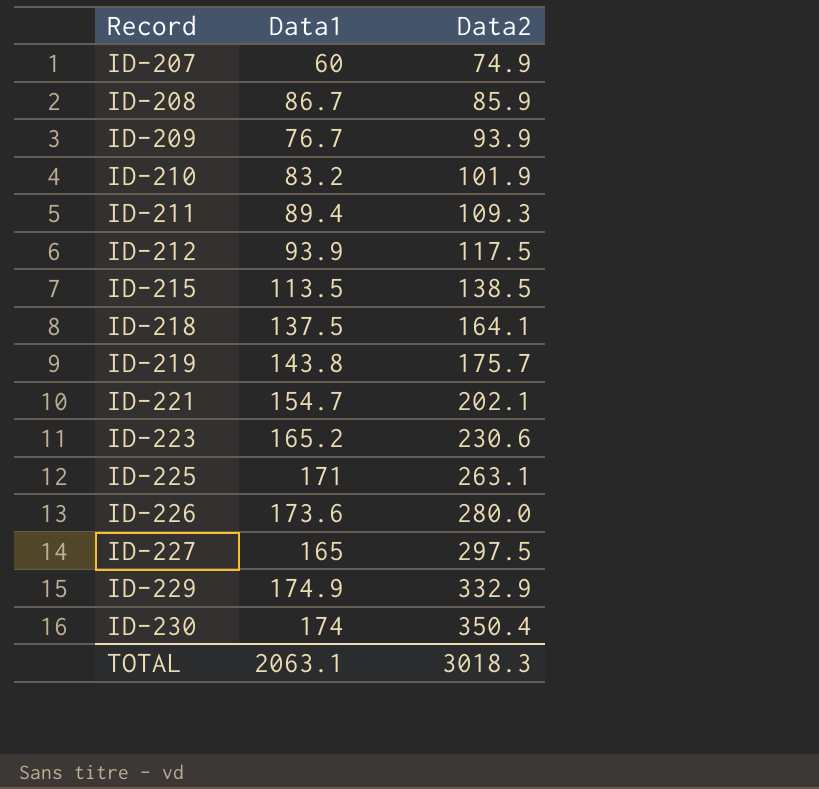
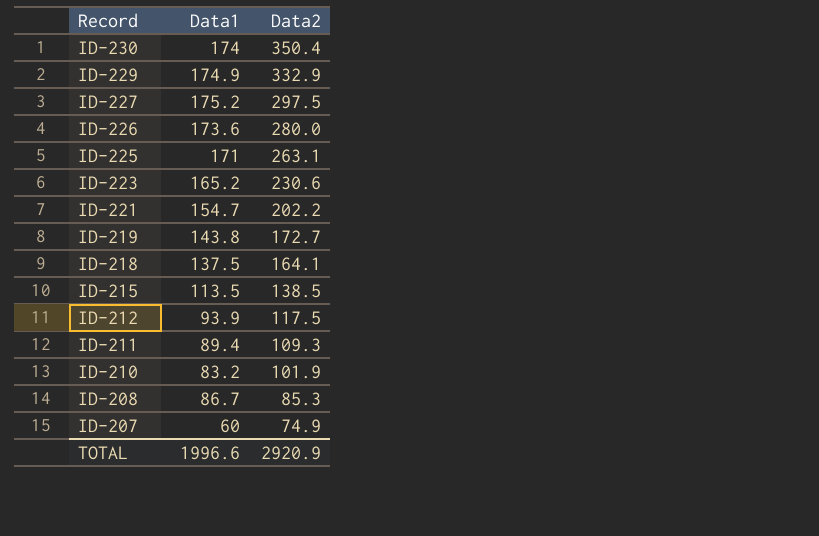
row order: Record ascending -> Record descending
row ID-209: 76.7 | 93.9 -> none
ID-227 | Data1: 165 -> 175.2
ID-221 | Data2: 202.1 -> 202.2
ID-219 | Data2: 175.7 -> 172.7
ID-208 | Data2: 85.9 -> 85.3
TOTAL | Data1: 2063.1 -> 1996.6
TOTAL | Data2: 3018.3 -> 2920.9

